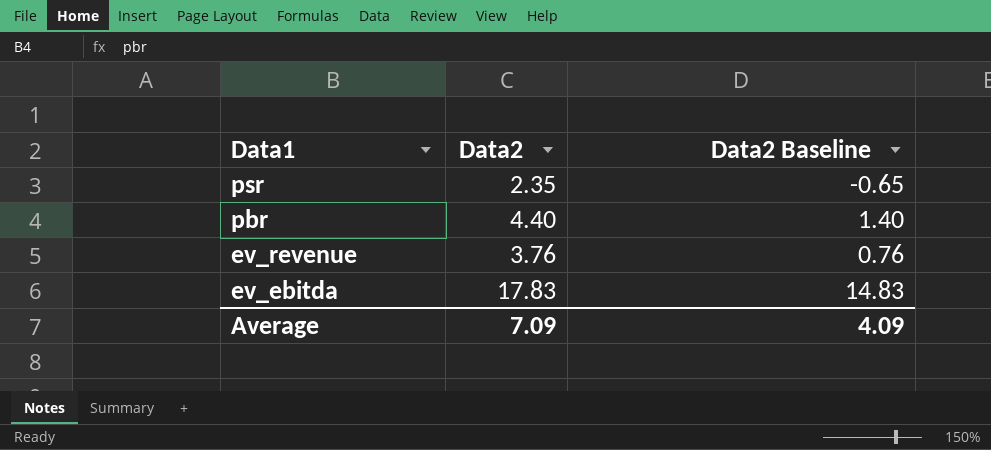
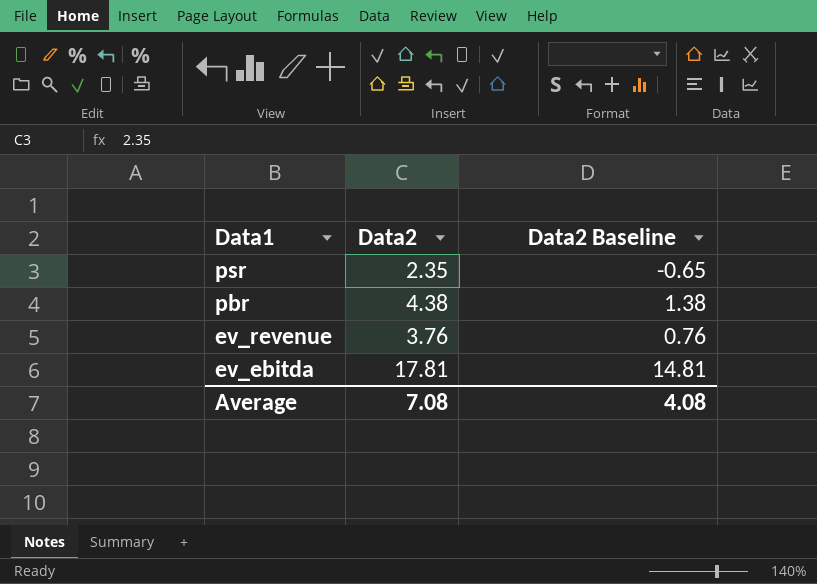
pbr | Data2: 4.40 -> 4.38
pbr | Data2 Baseline: 1.40 -> 1.38
ev_ebitda | Data2: 17.83 -> 17.81
ev_ebitda | Data2 Baseline: 14.83 -> 14.81
Average | Data2: 7.09 -> 7.08
Average | Data2 Baseline: 4.09 -> 4.08

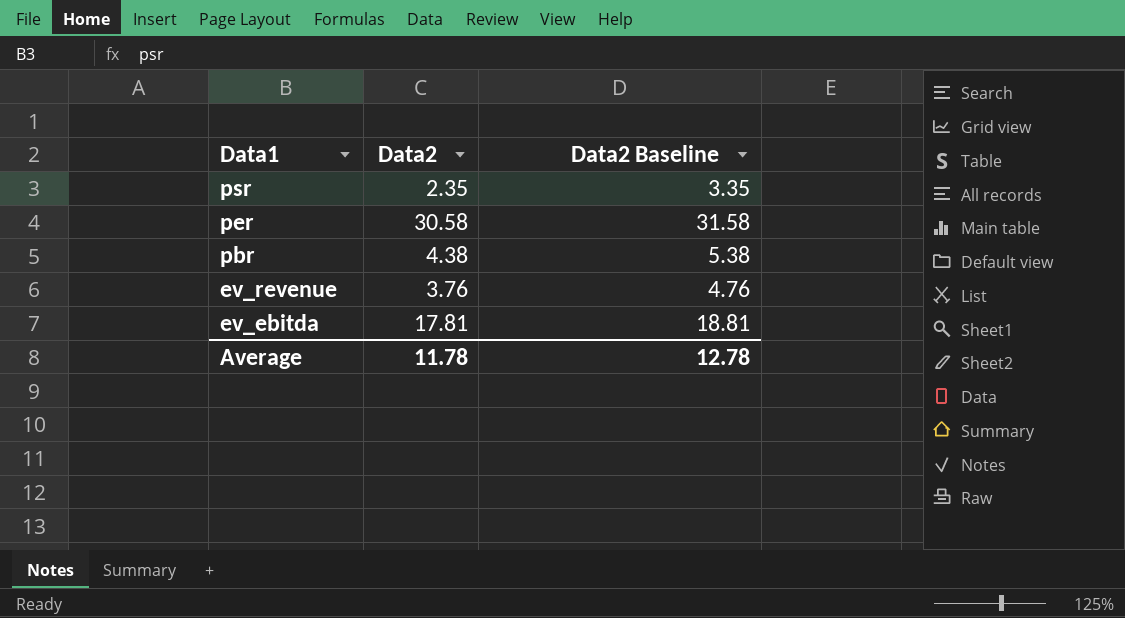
column Data2 Baseline | formula: [Data2] - 3 -> [Data2] + 1
row per: none -> 30.58 | 31.58
Average | Data2: 7.08 -> 11.78
Average | Data2 Baseline: 4.08 -> 12.78

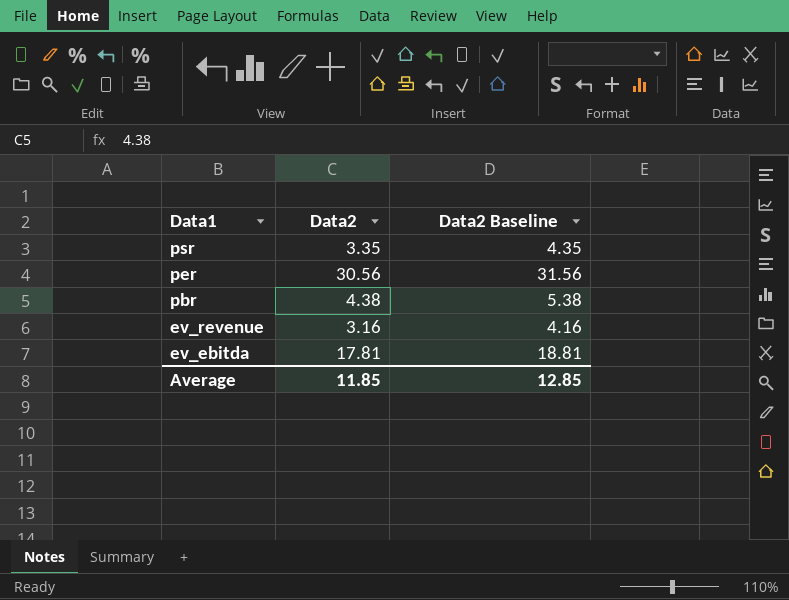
psr | Data2: 2.35 -> 3.35
psr | Data2 Baseline: 3.35 -> 4.35
per | Data2: 30.58 -> 30.56
per | Data2 Baseline: 31.58 -> 31.56
ev_revenue | Data2: 3.76 -> 3.16
ev_revenue | Data2 Baseline: 4.76 -> 4.16
Average | Data2: 11.78 -> 11.85
Average | Data2 Baseline: 12.78 -> 12.85

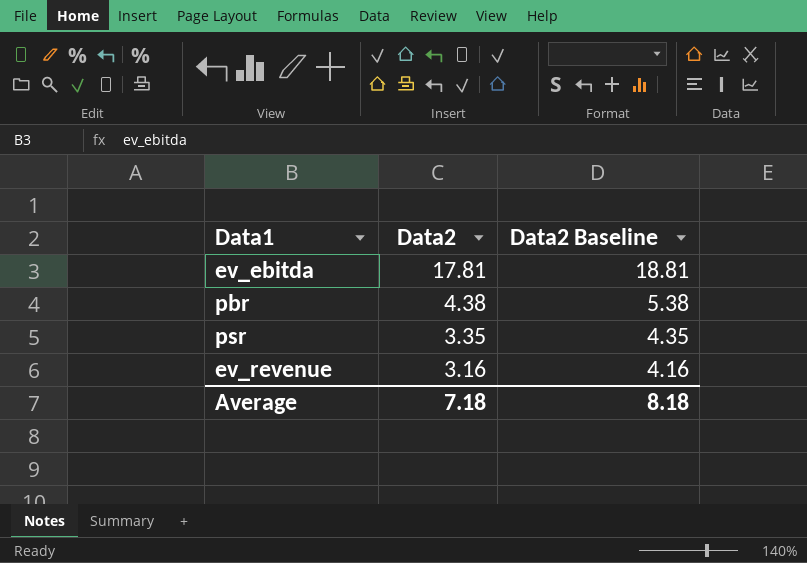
row order: Data1 descending -> Data2 descending
row per: 30.56 | 31.56 -> none
Average | Data2: 11.85 -> 7.18
Average | Data2 Baseline: 12.85 -> 8.18

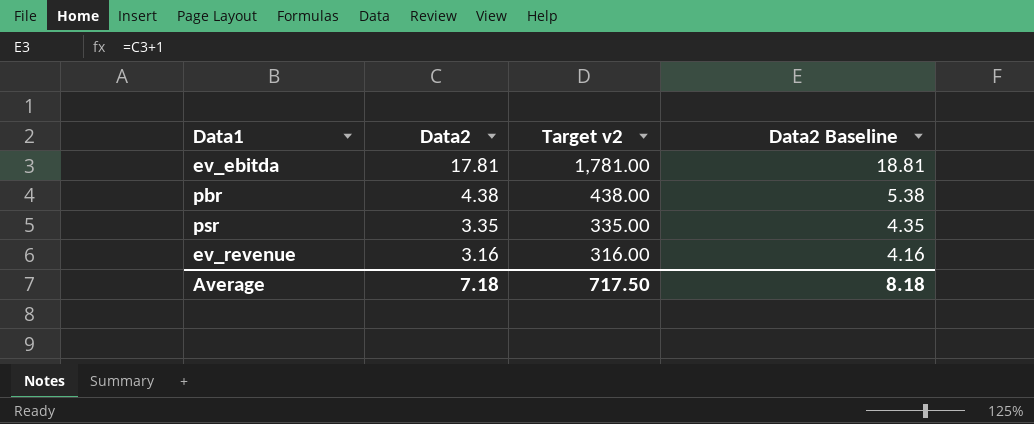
column Target v2 | formula: none -> [Data2] * 100

